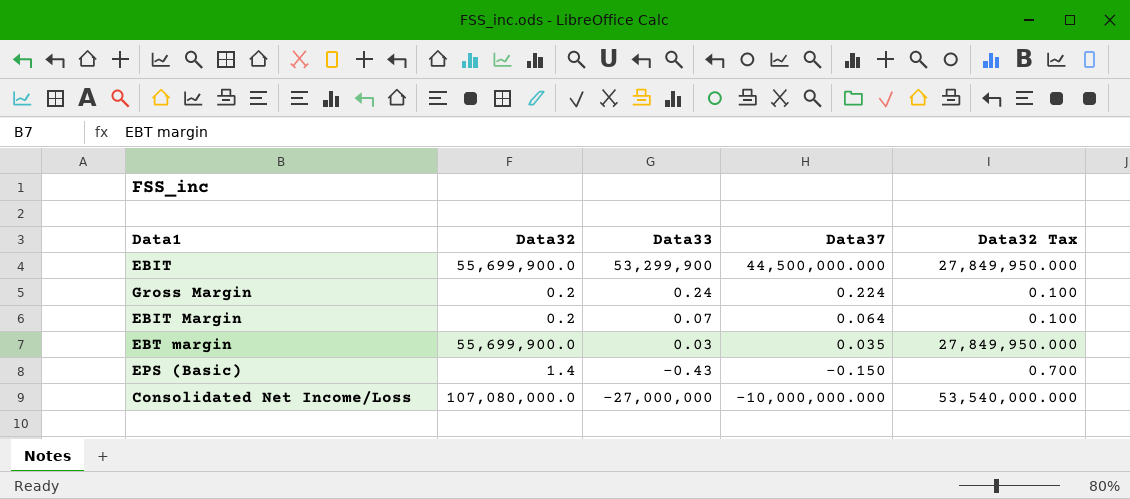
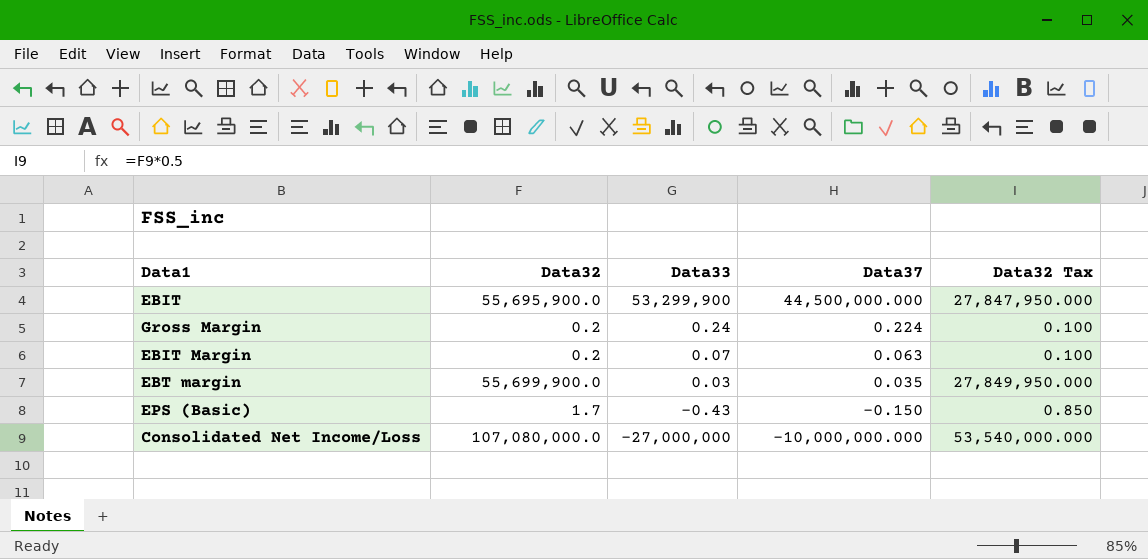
EBIT | Data32: 55,699,900.0 -> 55,695,900.0
EBIT | Data32 Tax: 27,849,950.000 -> 27,847,950.000
EBIT Margin | Data37: 0.064 -> 0.063
EPS (Basic) | Data32: 1.4 -> 1.7
EPS (Basic) | Data32 Tax: 0.700 -> 0.850

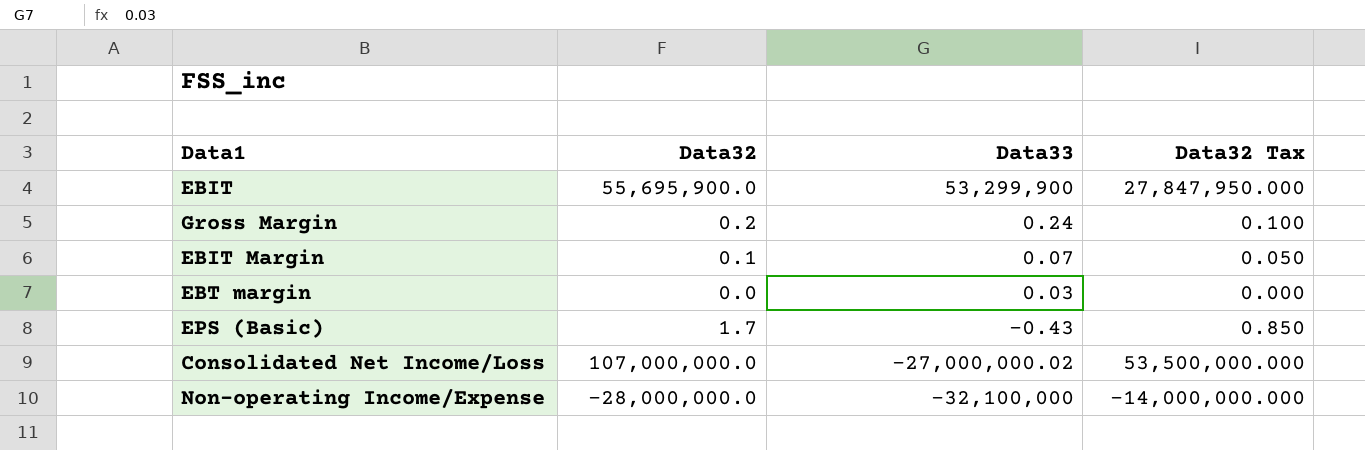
column Data37 | position: 4 -> none
EBIT Margin | Data32: 0.2 -> 0.1
EBIT Margin | Data32 Tax: 0.100 -> 0.050
EBT margin | Data32: 55,699,900.0 -> 0.0
EBT margin | Data32 Tax: 27,849,950.000 -> 0.000
Consolidated Net Income/Loss | Data32: 107,080,000.0 -> 107,000,000.0
Consolidated Net Income/Loss | Data33: -27,000,000 -> -27,000,000.02
Consolidated Net Income/Loss | Data32 Tax: 53,540,000.000 -> 53,500,000.000
row Non-operating Income/Expense: none -> -28,000,000.0 | -32,100,000 | -14,000,000.000

